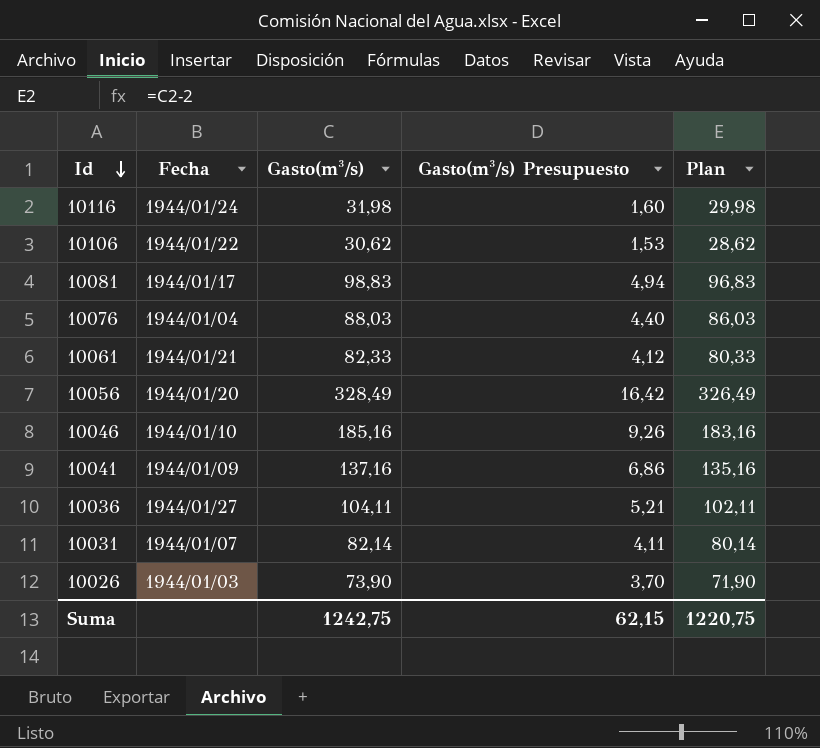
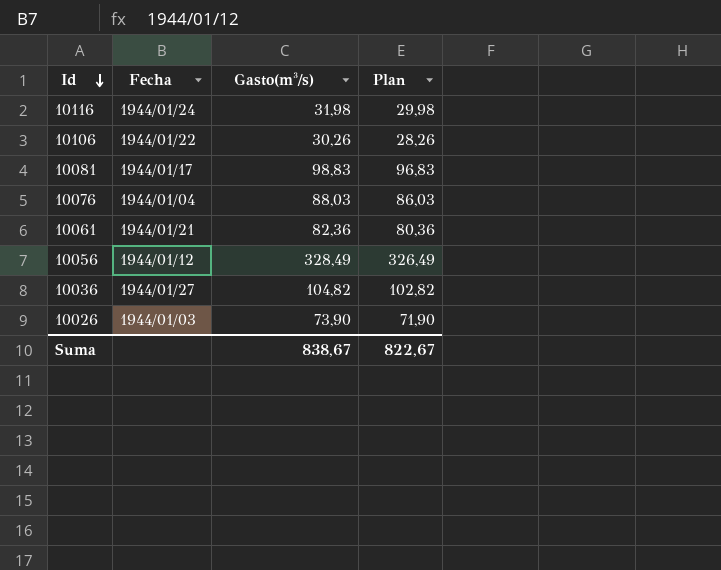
column Gasto(m³/s) Presupuesto | formula: [Gasto(m³/s)] * 0,05 -> none
row 10046: 1944/01/10 | 185,16 | 9,26 | 183,16 -> none
row 10041: 1944/01/09 | 137,16 | 6,86 | 135,16 -> none
row 10031: 1944/01/07 | 82,14 | 4,11 | 80,14 -> none
10106 | Gasto(m³/s): 30,62 -> 30,26
10106 | Plan: 28,62 -> 28,26
10061 | Gasto(m³/s): 82,33 -> 82,36
10061 | Plan: 80,33 -> 80,36
10056 | Fecha: 1944/01/20 -> 1944/01/12
10036 | Gasto(m³/s): 104,11 -> 104,82
10036 | Plan: 102,11 -> 102,82
Suma | Gasto(m³/s): 1242,75 -> 838,67
Suma | Plan: 1220,75 -> 822,67

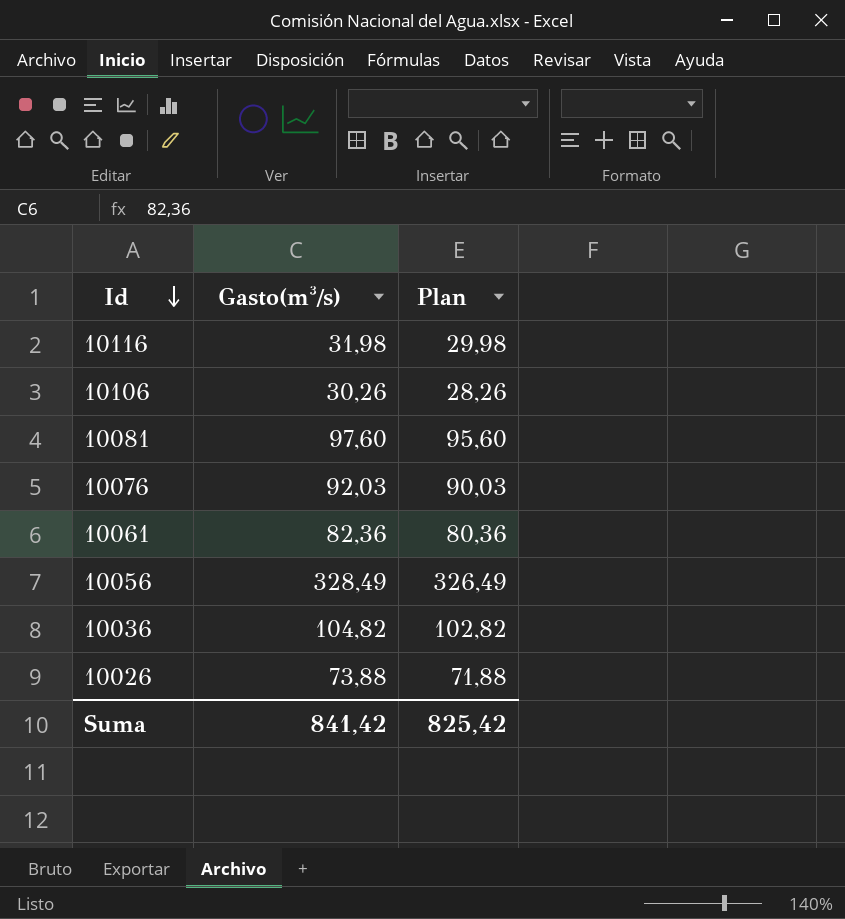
column Fecha | position: 2 -> none
10081 | Gasto(m³/s): 98,83 -> 97,60
10081 | Plan: 96,83 -> 95,60
10076 | Gasto(m³/s): 88,03 -> 92,03
10076 | Plan: 86,03 -> 90,03
10026 | Gasto(m³/s): 73,90 -> 73,88
10026 | Plan: 71,90 -> 71,88
Suma | Gasto(m³/s): 838,67 -> 841,42
Suma | Plan: 822,67 -> 825,42

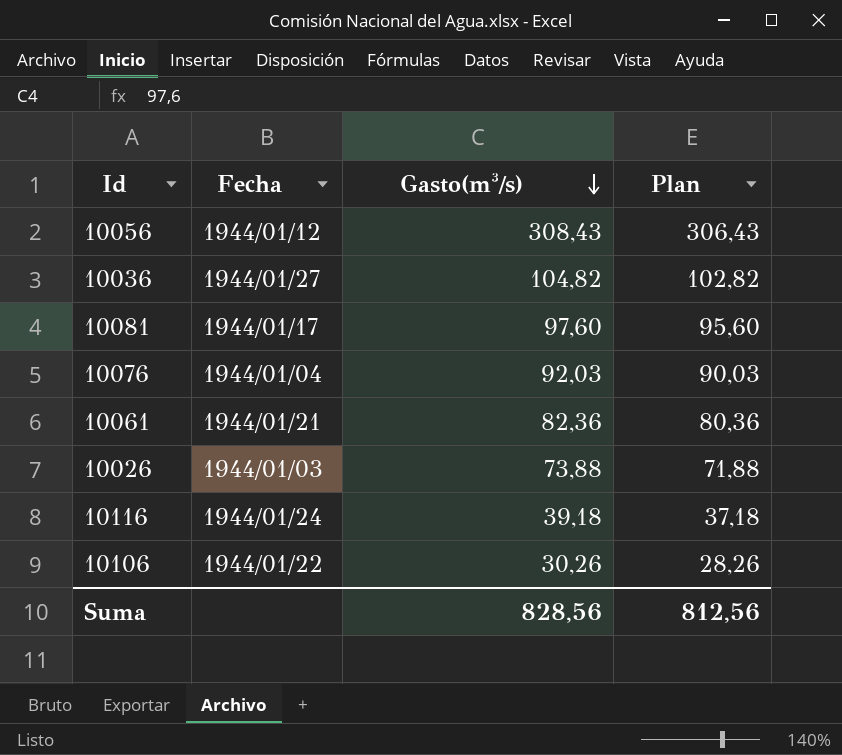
row order: Id descending -> Gasto(m³/s) descending
column Fecha | position: none -> 2
10056 | Gasto(m³/s): 328,49 -> 308,43
10056 | Plan: 326,49 -> 306,43
10116 | Gasto(m³/s): 31,98 -> 39,18
10116 | Plan: 29,98 -> 37,18
Suma | Gasto(m³/s): 841,42 -> 828,56
Suma | Plan: 825,42 -> 812,56

